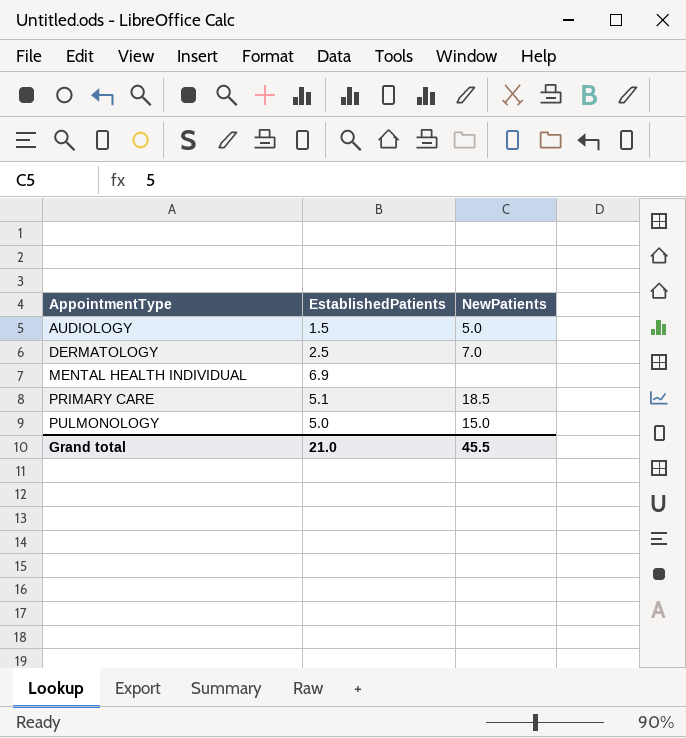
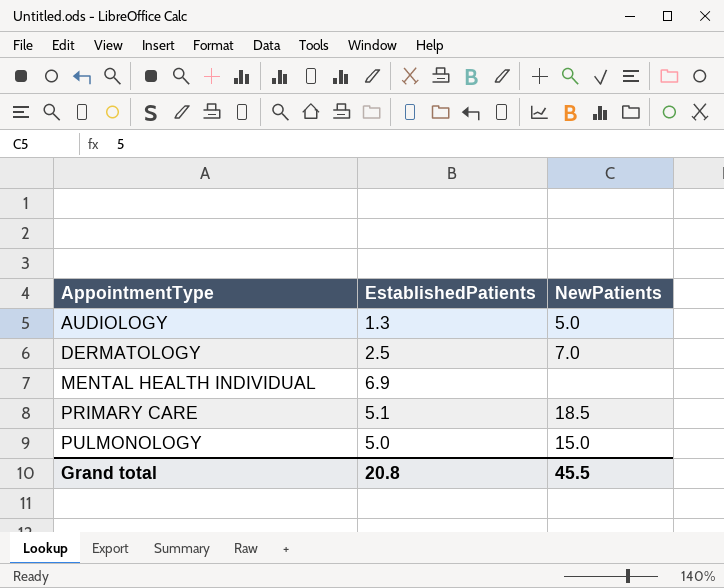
AUDIOLOGY | EstablishedPatients: 1.5 -> 1.3
Grand total | EstablishedPatients: 21.0 -> 20.8

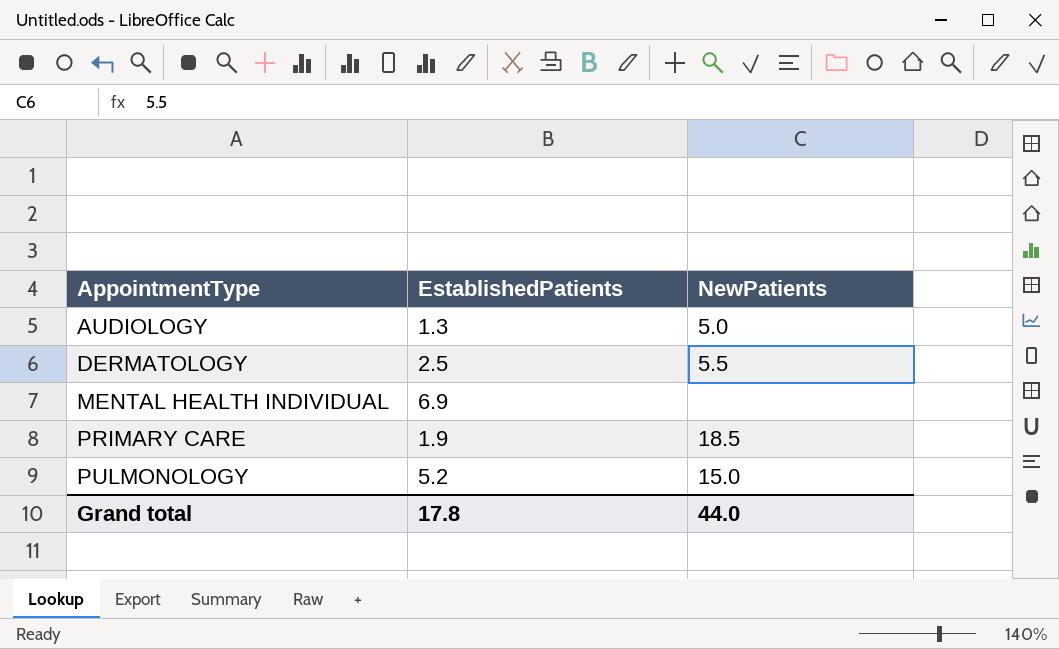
DERMATOLOGY | NewPatients: 7.0 -> 5.5
PRIMARY CARE | EstablishedPatients: 5.1 -> 1.9
PULMONOLOGY | EstablishedPatients: 5.0 -> 5.2
Grand total | EstablishedPatients: 20.8 -> 17.8
Grand total | NewPatients: 45.5 -> 44.0

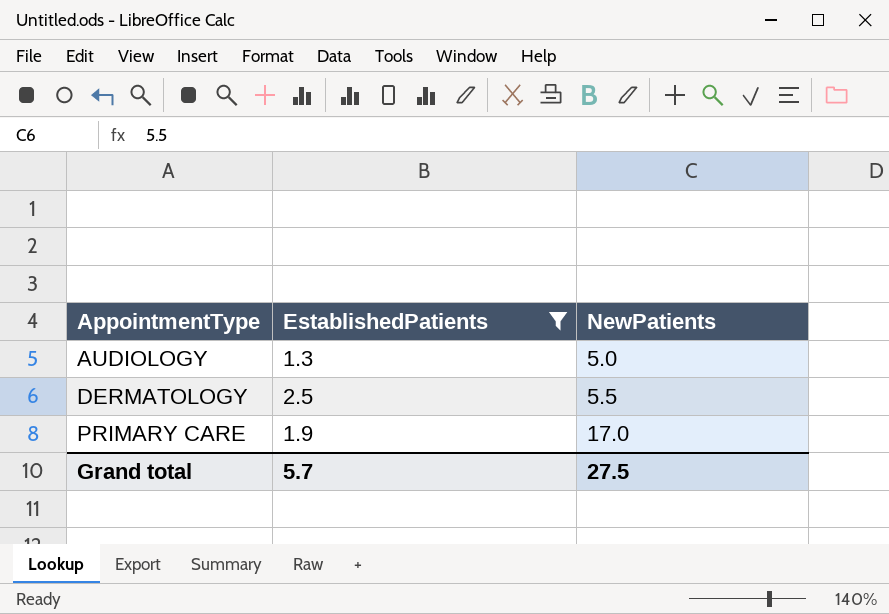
filter: none -> EstablishedPatients <= 2.5
PRIMARY CARE | NewPatients: 18.5 -> 17.0
Grand total | EstablishedPatients: 17.8 -> 5.7
Grand total | NewPatients: 44.0 -> 27.5

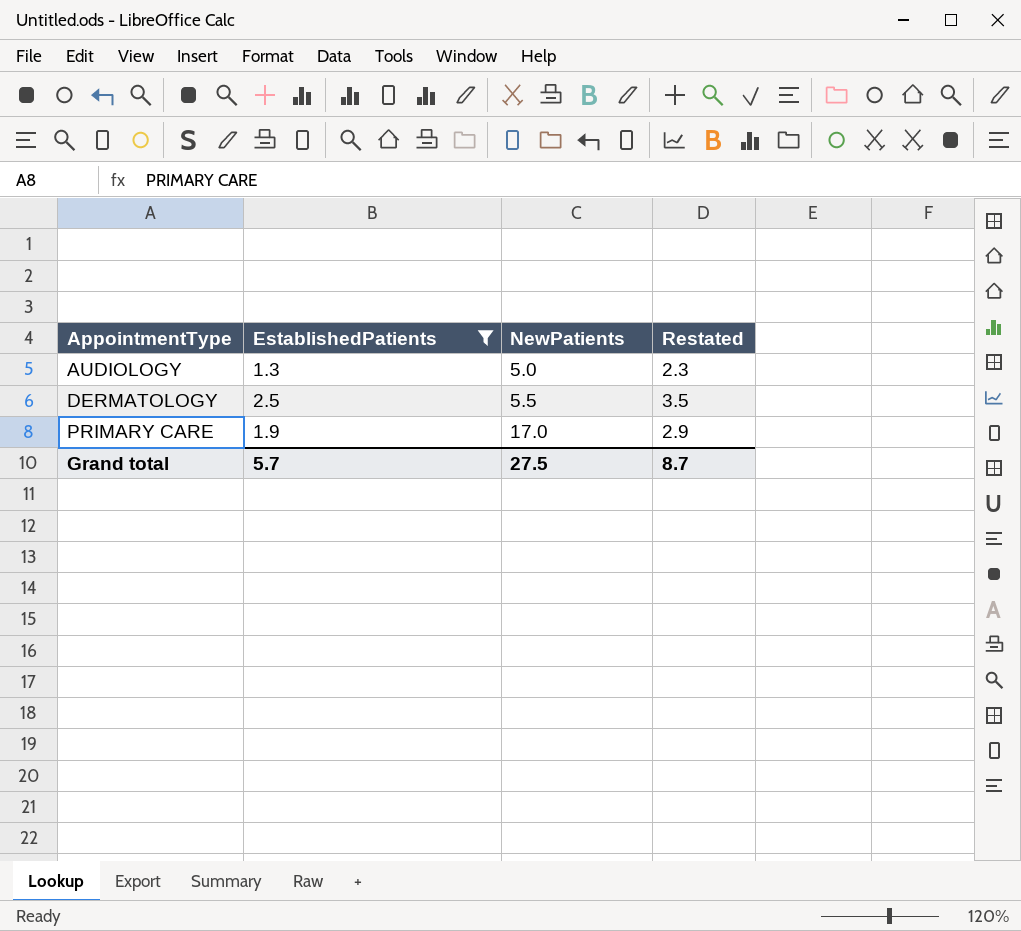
column Restated | formula: none -> [EstablishedPatients] + 1

